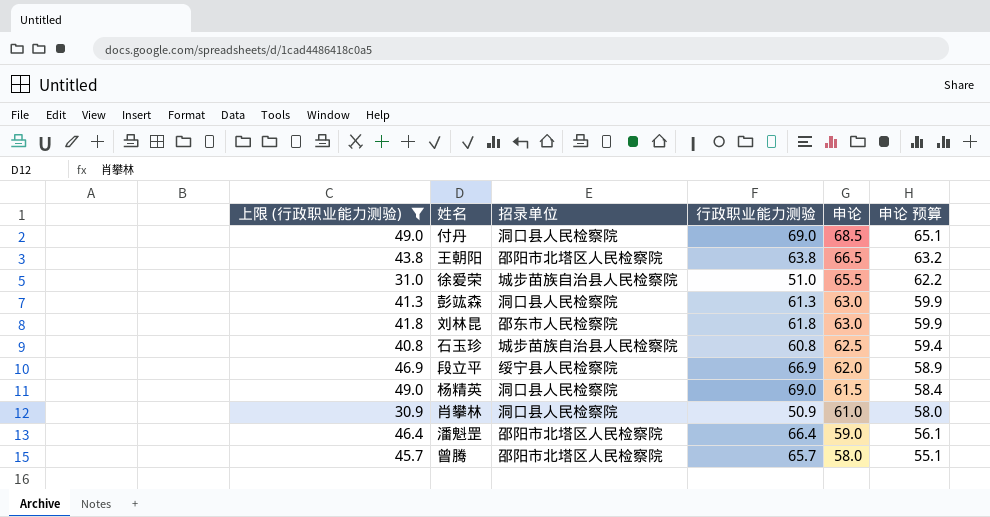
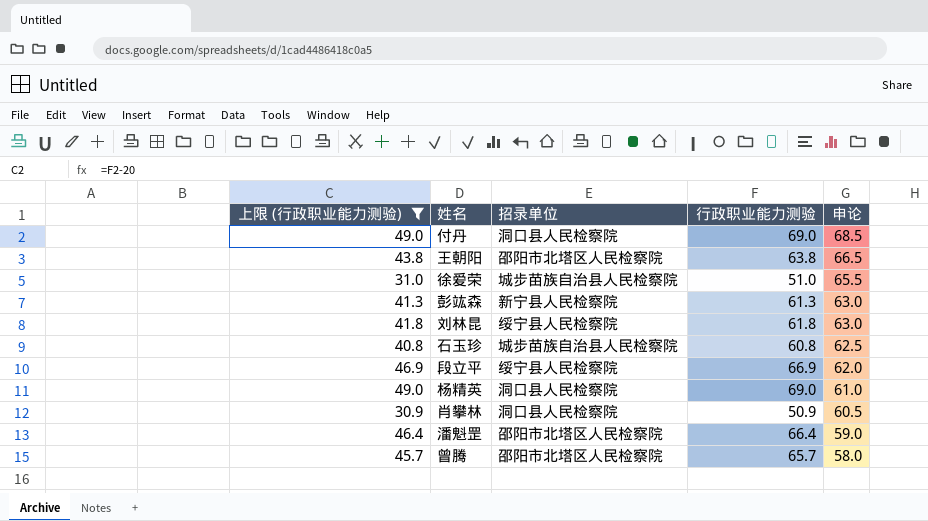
column 申论 预算 | formula: [申论] * 0.95 -> none
彭竑森 | 招录单位: 洞口县人民检察院 -> 新宁县人民检察院
刘林昆 | 招录单位: 邵东市人民检察院 -> 绥宁县人民检察院
杨精英 | 申论: 61.5 -> 61.0
肖攀林 | 申论: 61.0 -> 60.5

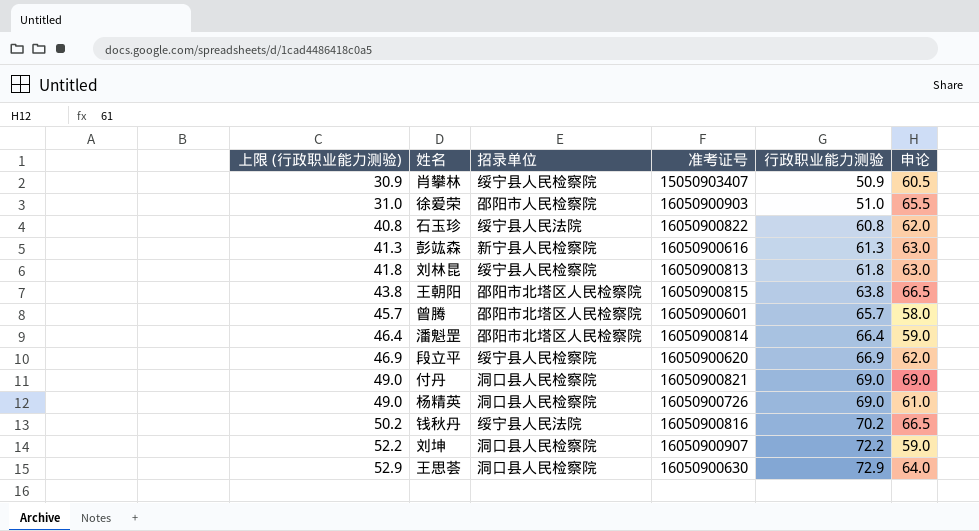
filter: 上限 (行政职业能力测验) <= 49.0 -> none
row order: 申论 descending -> 上限 (行政职业能力测验) ascending
column 准考证号 | position: none -> 4
肖攀林 | 招录单位: 洞口县人民检察院 -> 绥宁县人民检察院
徐爱荣 | 招录单位: 城步苗族自治县人民检察院 -> 邵阳市人民检察院
石玉珍 | 招录单位: 城步苗族自治县人民检察院 -> 绥宁县人民法院
石玉珍 | 申论: 62.5 -> 62.0
付丹 | 申论: 68.5 -> 69.0

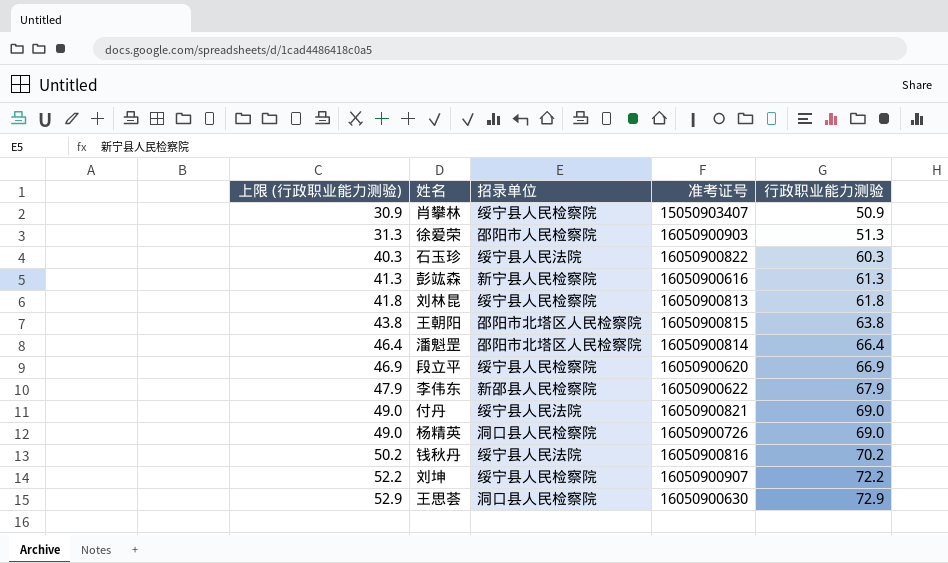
column 申论 | position: 6 -> none
row 曾腾: 45.7 | 邵阳市北塔区人民检察院 | 16050900601 | 65.7 | 58.0 -> none
徐爱荣 | 上限 (行政职业能力测验): 31.0 -> 31.3
徐爱荣 | 行政职业能力测验: 51.0 -> 51.3
石玉珍 | 上限 (行政职业能力测验): 40.8 -> 40.3
石玉珍 | 行政职业能力测验: 60.8 -> 60.3
row 李伟东: none -> 47.9 | 新邵县人民检察院 | 16050900622 | 67.9
付丹 | 招录单位: 洞口县人民检察院 -> 绥宁县人民法院
刘坤 | 招录单位: 洞口县人民检察院 -> 绥宁县人民检察院

